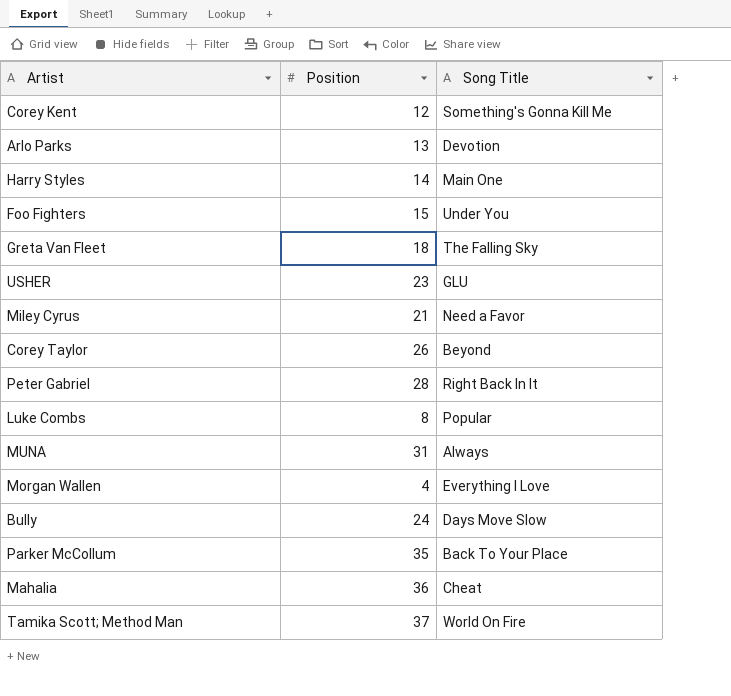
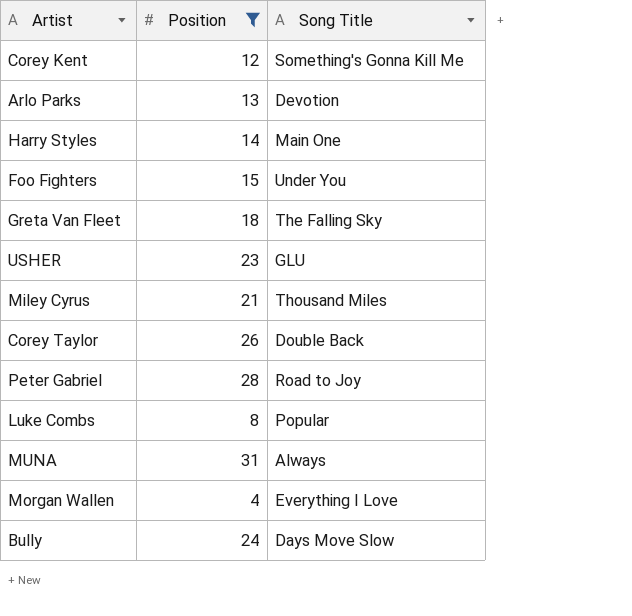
filter: none -> Position <= 31
Miley Cyrus | Song Title: Need a Favor -> Thousand Miles
Corey Taylor | Song Title: Beyond -> Double Back
Peter Gabriel | Song Title: Right Back In It -> Road to Joy

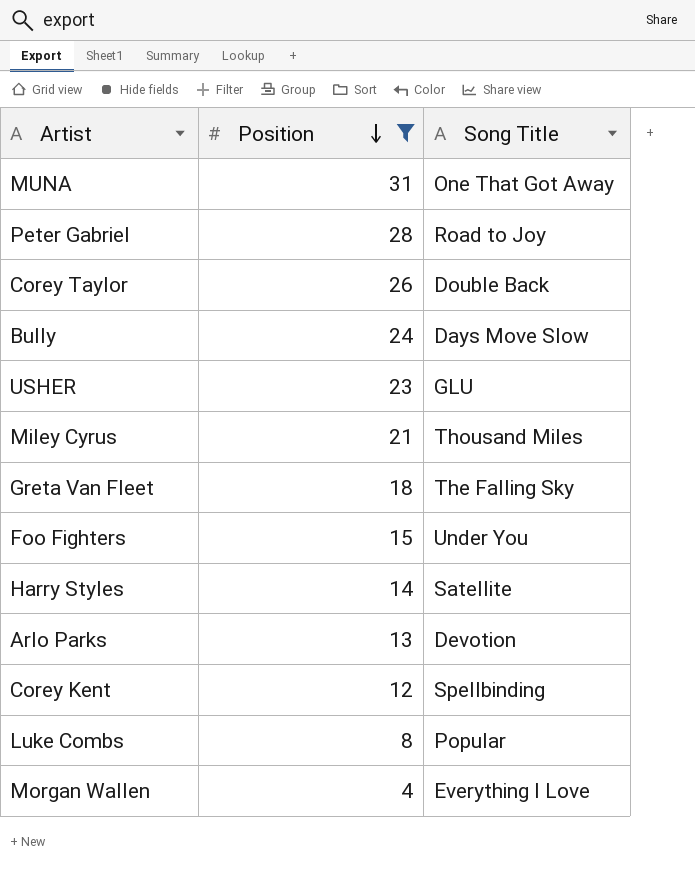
row order: none -> Position descending
MUNA | Song Title: Always -> One That Got Away
Harry Styles | Song Title: Main One -> Satellite
Corey Kent | Song Title: Something's Gonna Kill Me -> Spellbinding

